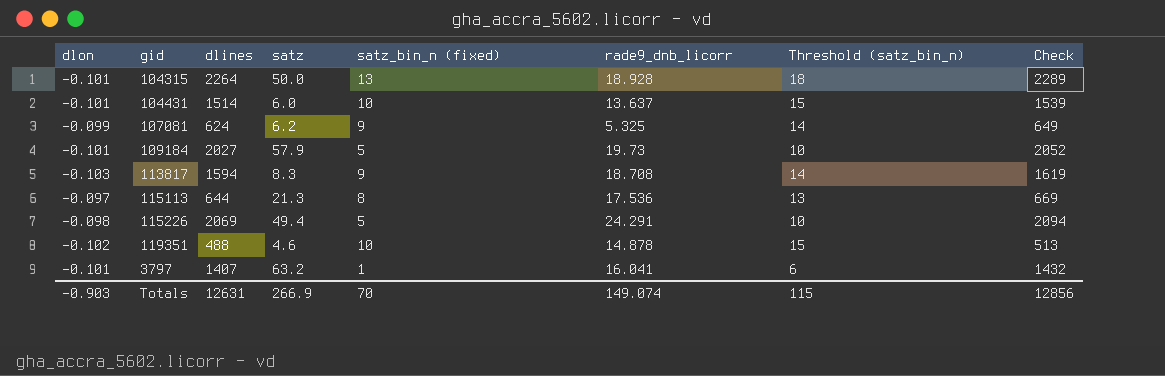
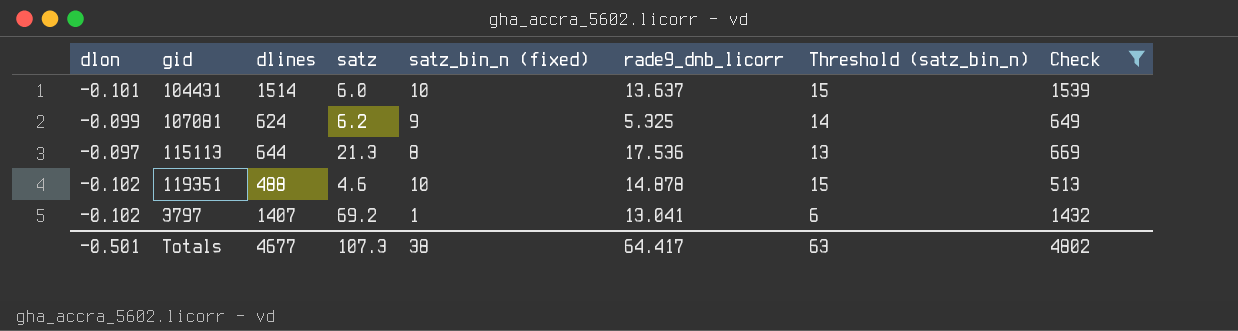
filter: none -> Check <= 1539
3797 | dlon: -0.101 -> -0.102
3797 | satz: 63.2 -> 69.2
3797 | rade9_dnb_licorr: 16.041 -> 13.041
Totals | dlon: -0.903 -> -0.501
Totals | dlines: 12631 -> 4677
Totals | satz: 266.9 -> 107.3
Totals | satz_bin_n (fixed): 70 -> 38
Totals | rade9_dnb_licorr: 149.074 -> 64.417
Totals | Threshold (satz_bin_n): 115 -> 63
Totals | Check: 12856 -> 4802

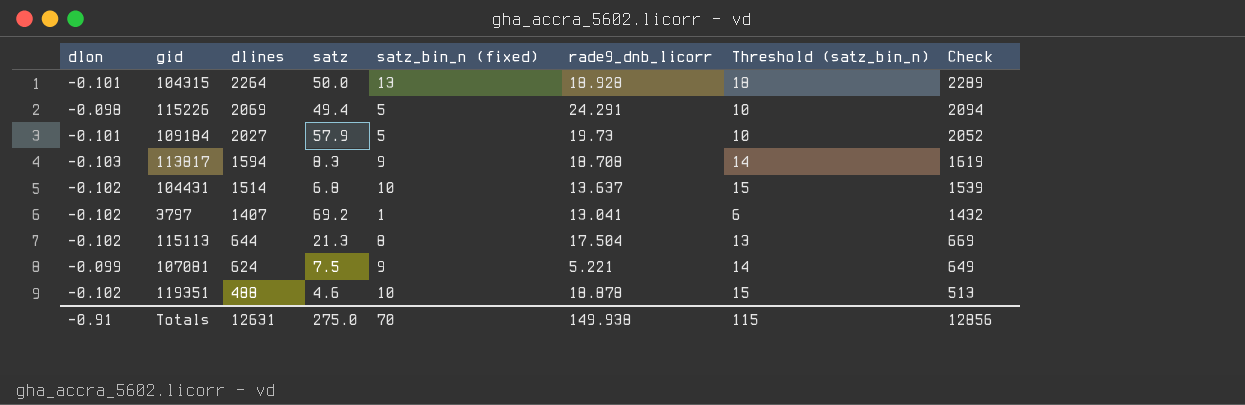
filter: Check <= 1539 -> none
row order: none -> dlines descending
104431 | dlon: -0.101 -> -0.102
104431 | satz: 6.0 -> 6.8
115113 | dlon: -0.097 -> -0.102
115113 | rade9_dnb_licorr: 17.536 -> 17.504
107081 | satz: 6.2 -> 7.5
107081 | rade9_dnb_licorr: 5.325 -> 5.221
119351 | rade9_dnb_licorr: 14.878 -> 18.878
Totals | dlon: -0.501 -> -0.91
Totals | dlines: 4677 -> 12631
Totals | satz: 107.3 -> 275.0
Totals | satz_bin_n (fixed): 38 -> 70
Totals | rade9_dnb_licorr: 64.417 -> 149.938
Totals | Threshold (satz_bin_n): 63 -> 115
Totals | Check: 4802 -> 12856

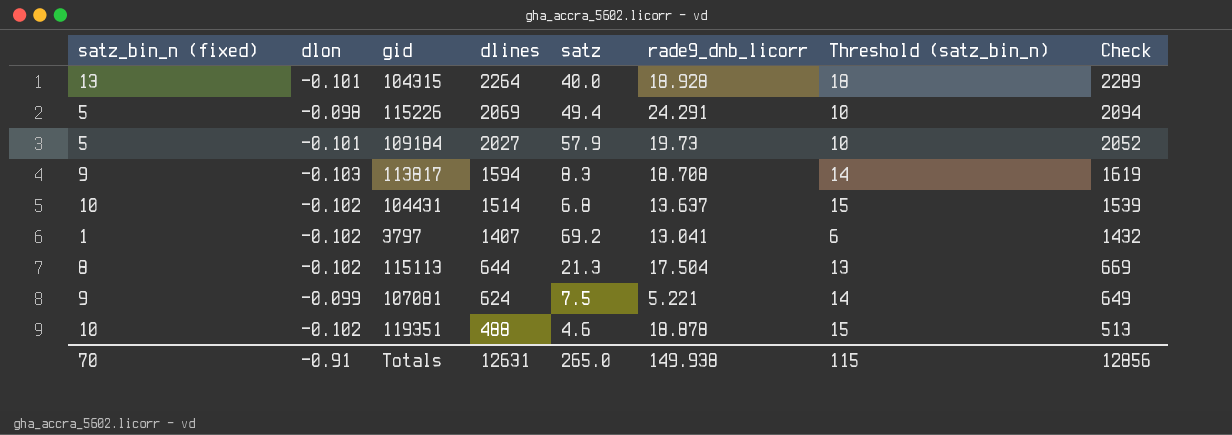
column satz_bin_n (fixed) | position: 5 -> 1
104315 | satz: 50.0 -> 40.0
Totals | satz: 275.0 -> 265.0

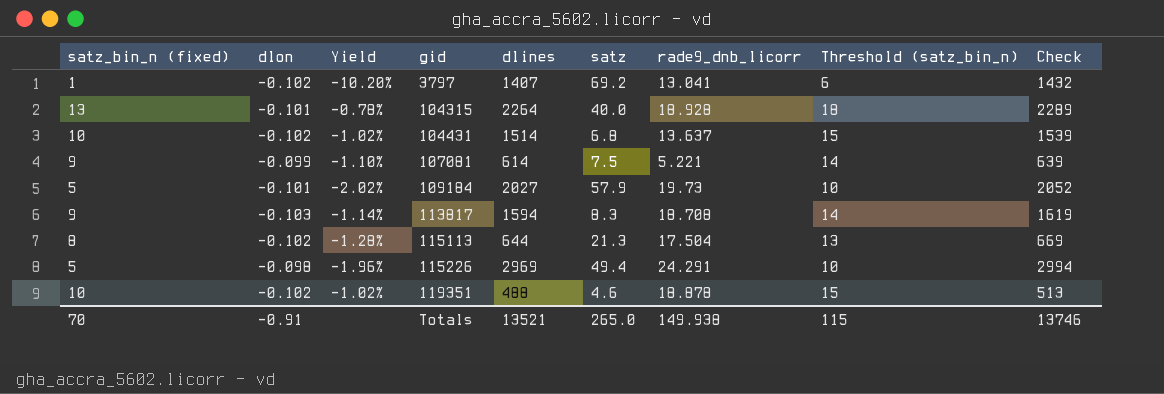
row order: dlines descending -> gid ascending
column Yield | formula: none -> [dlon] / [satz_bin_n (fixed)]
107081 | dlines: 624 -> 614
107081 | Check: 649 -> 639
115226 | dlines: 2069 -> 2969
115226 | Check: 2094 -> 2994
Totals | dlines: 12631 -> 13521
Totals | Check: 12856 -> 13746

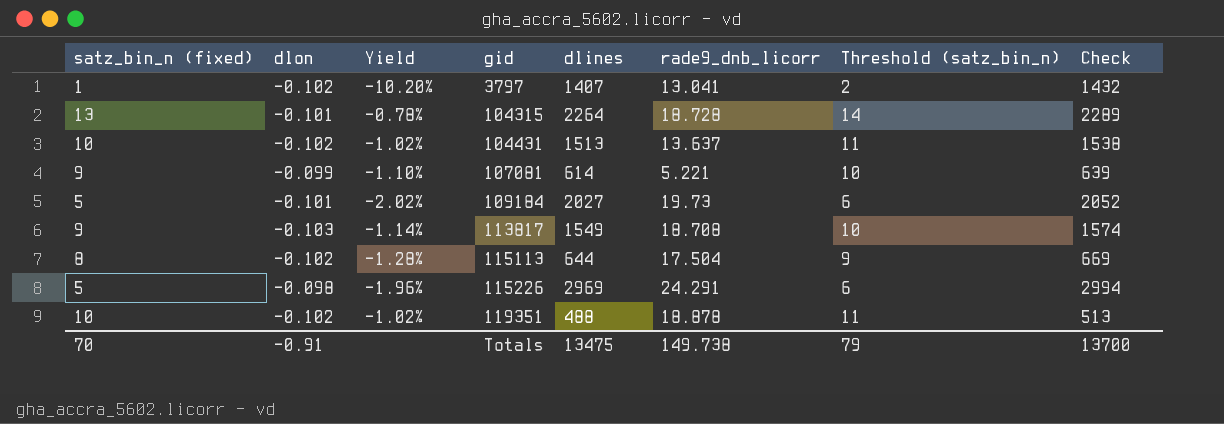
column satz | position: 6 -> none
column Threshold (satz_bin_n) | formula: [satz_bin_n (fixed)] + 5 -> [satz_bin_n (fixed)] + 1
104315 | rade9_dnb_licorr: 18.928 -> 18.728
104431 | dlines: 1514 -> 1513
104431 | Check: 1539 -> 1538
113817 | dlines: 1594 -> 1549
113817 | Check: 1619 -> 1574
Totals | dlines: 13521 -> 13475
Totals | rade9_dnb_licorr: 149.938 -> 149.738
Totals | Threshold (satz_bin_n): 115 -> 79
Totals | Check: 13746 -> 13700

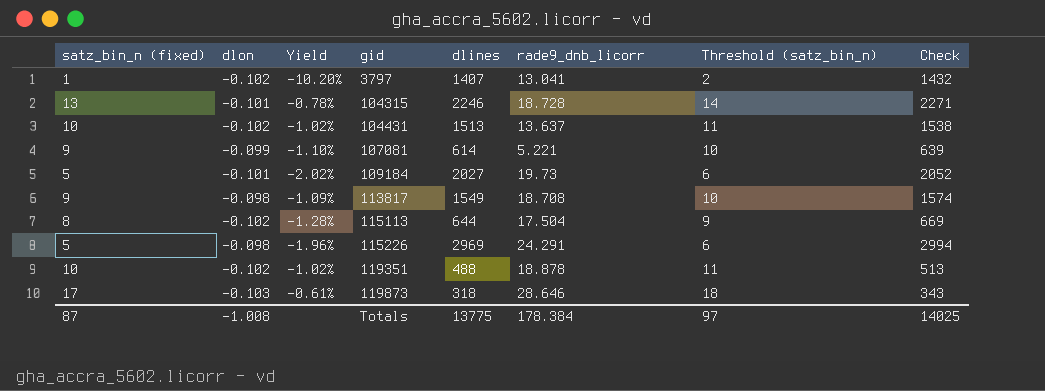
104315 | dlines: 2264 -> 2246
104315 | Check: 2289 -> 2271
113817 | dlon: -0.103 -> -0.098
113817 | Yield: -1.14% -> -1.09%
row 119873: none -> 17 | -0.103 | -0.61% | 318 | 28.646 | 18 | 343
Totals | satz_bin_n (fixed): 70 -> 87
Totals | dlon: -0.91 -> -1.008
Totals | dlines: 13475 -> 13775
Totals | rade9_dnb_licorr: 149.738 -> 178.384
Totals | Threshold (satz_bin_n): 79 -> 97
Totals | Check: 13700 -> 14025

